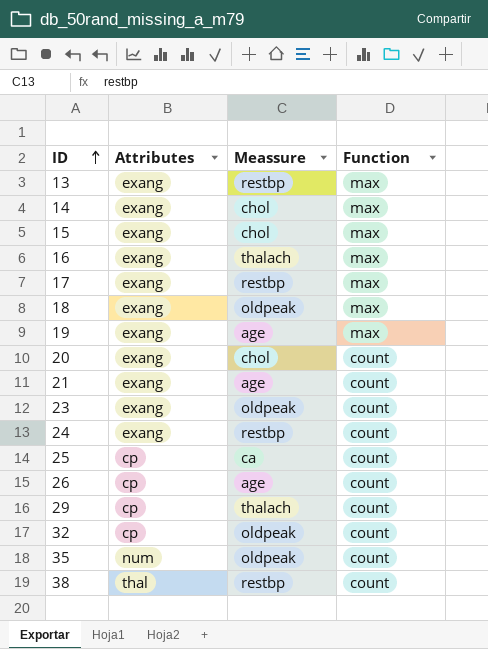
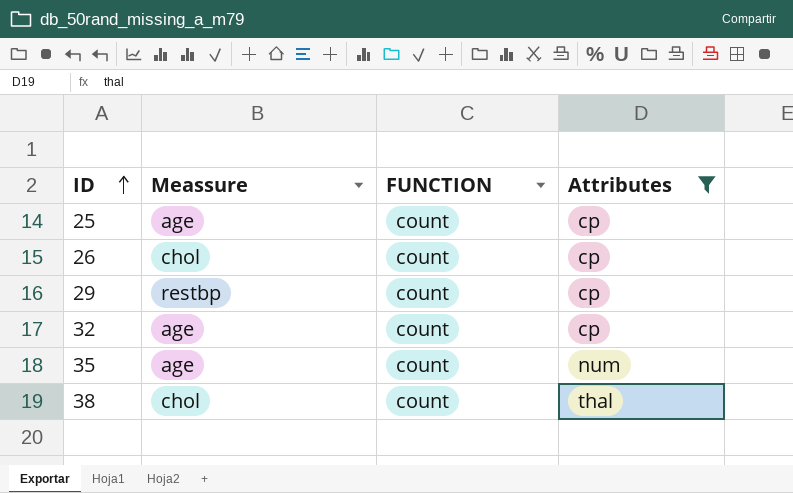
filter: none -> Attributes != exang
column name: Function -> FUNCTION
column Attributes | position: 2 -> 4
25 | Meassure: ca -> age
26 | Meassure: age -> chol
29 | Meassure: thalach -> restbp
32 | Meassure: oldpeak -> age
35 | Meassure: oldpeak -> age
38 | Meassure: restbp -> chol

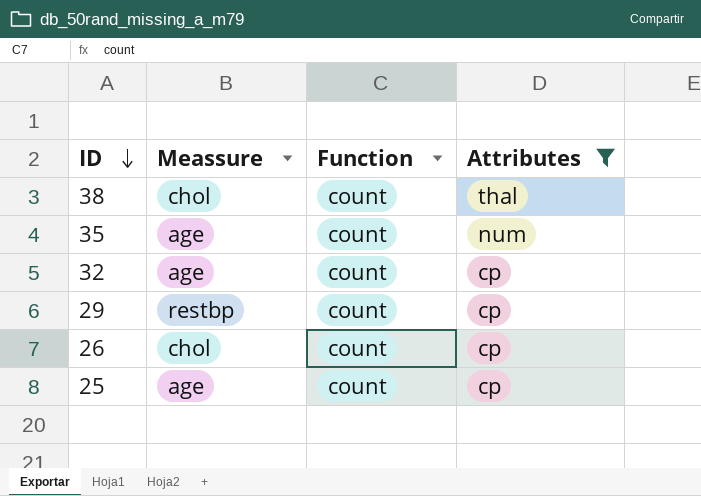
row order: ID ascending -> ID descending
column name: FUNCTION -> Function

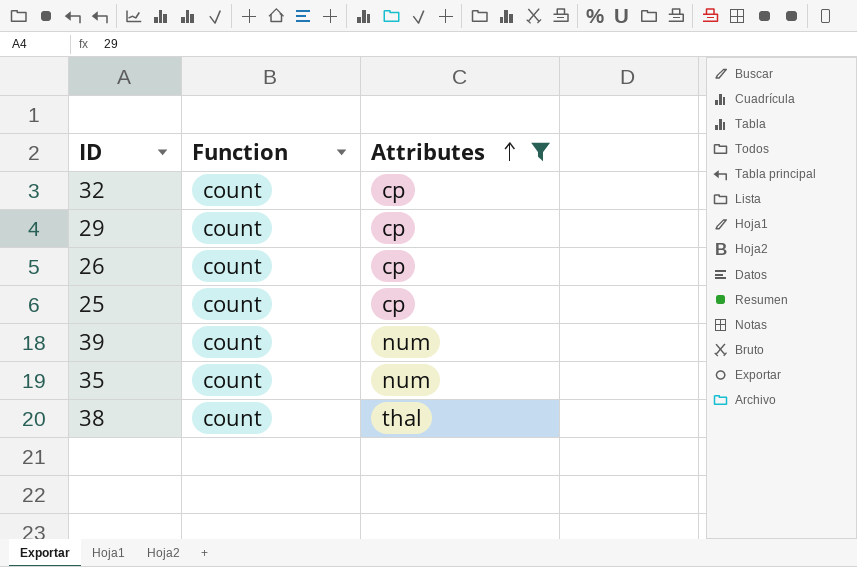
row order: ID descending -> Attributes ascending
column Meassure | position: 2 -> none
row 39: none -> count | num

